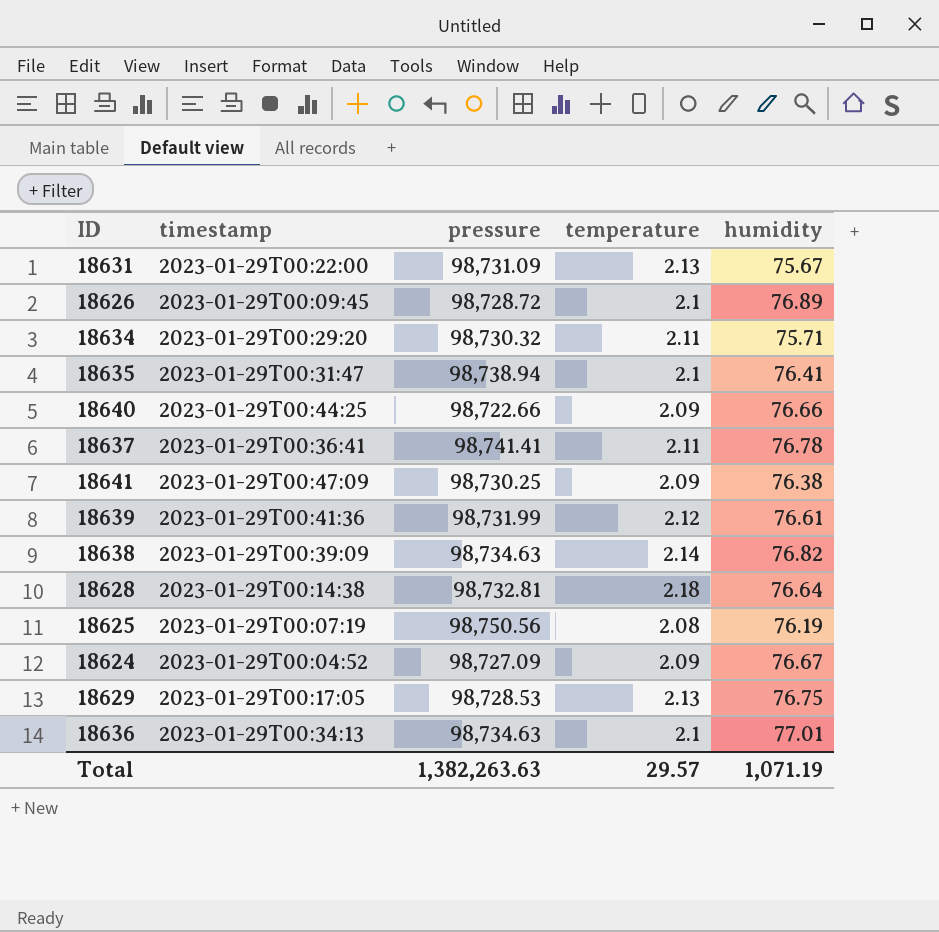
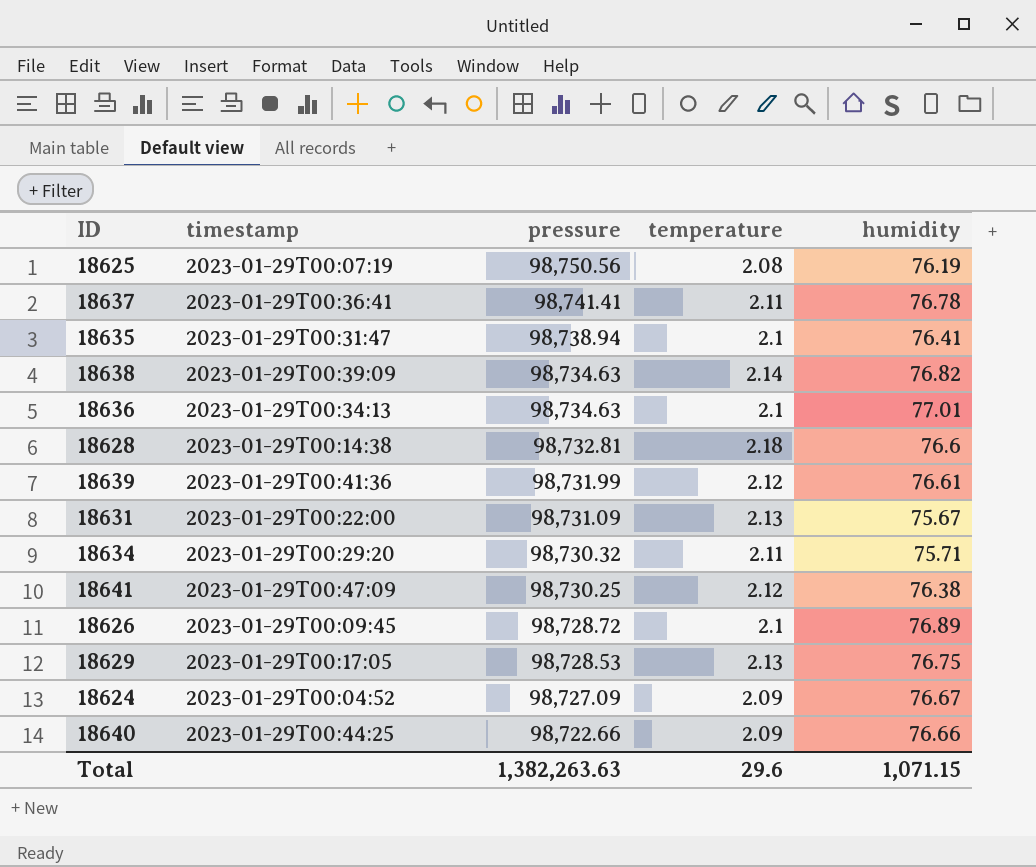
row order: none -> pressure descending
18628 | humidity: 76.64 -> 76.6
18641 | temperature: 2.09 -> 2.12
Total | temperature: 29.57 -> 29.6
Total | humidity: 1,071.19 -> 1,071.15

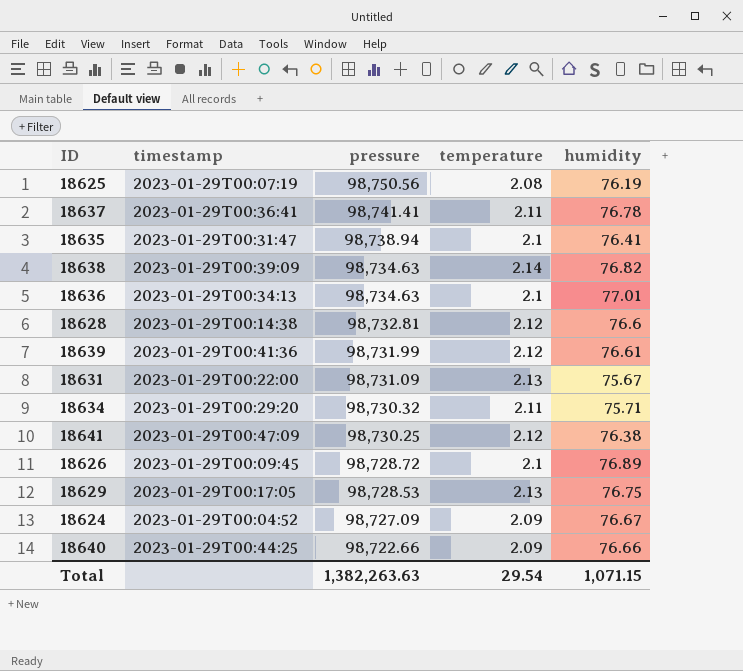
18628 | temperature: 2.18 -> 2.12
Total | temperature: 29.6 -> 29.54

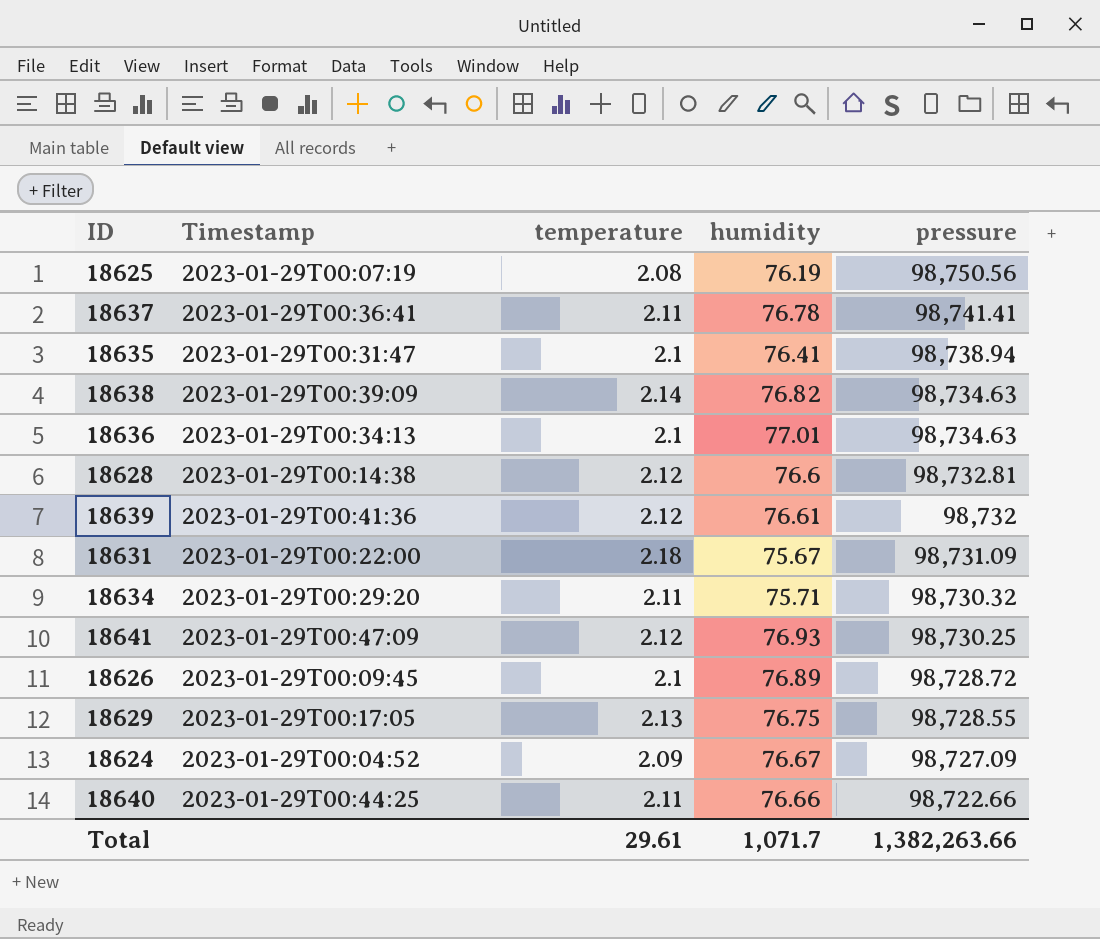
column name: timestamp -> Timestamp
column pressure | position: 3 -> 5
18639 | pressure: 98,731.99 -> 98,732
18631 | temperature: 2.13 -> 2.18
18641 | humidity: 76.38 -> 76.93
18629 | pressure: 98,728.53 -> 98,728.55
18640 | temperature: 2.09 -> 2.11
Total | temperature: 29.54 -> 29.61
Total | humidity: 1,071.15 -> 1,071.7
Total | pressure: 1,382,263.63 -> 1,382,263.66

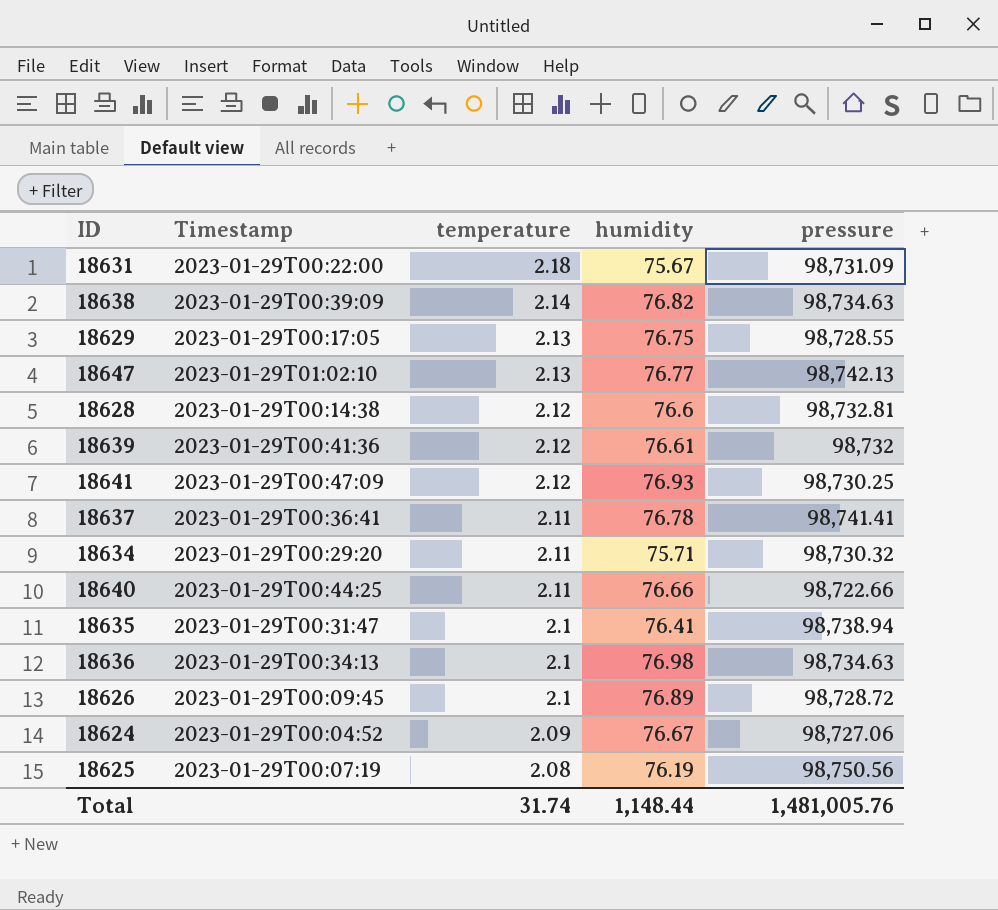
row order: pressure descending -> temperature descending
row 18647: none -> 2023-01-29T01:02:10 | 2.13 | 76.77 | 98,742.13
18636 | humidity: 77.01 -> 76.98
18624 | pressure: 98,727.09 -> 98,727.06
Total | temperature: 29.61 -> 31.74
Total | humidity: 1,071.7 -> 1,148.44
Total | pressure: 1,382,263.66 -> 1,481,005.76

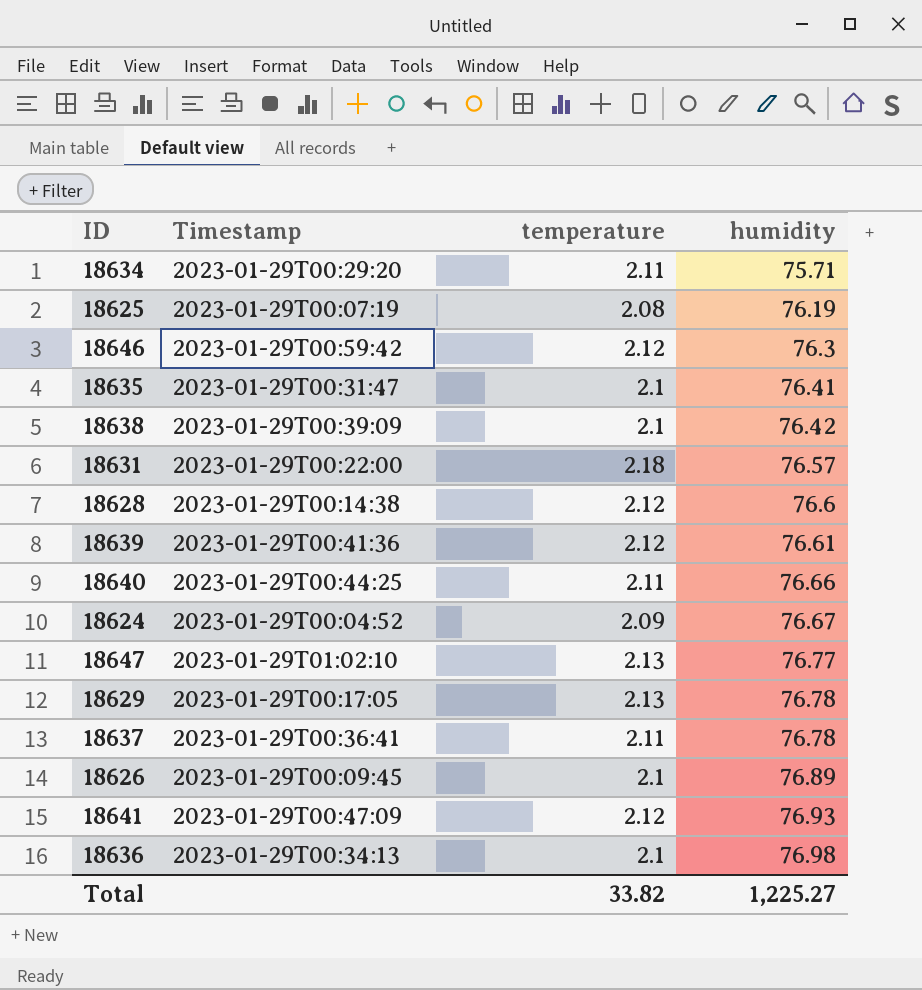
row order: temperature descending -> humidity ascending
column pressure | position: 5 -> none
row 18646: none -> 2023-01-29T00:59:42 | 2.12 | 76.3
18638 | temperature: 2.14 -> 2.1
18638 | humidity: 76.82 -> 76.42
18631 | humidity: 75.67 -> 76.57
18629 | humidity: 76.75 -> 76.78
Total | temperature: 31.74 -> 33.82
Total | humidity: 1,148.44 -> 1,225.27

